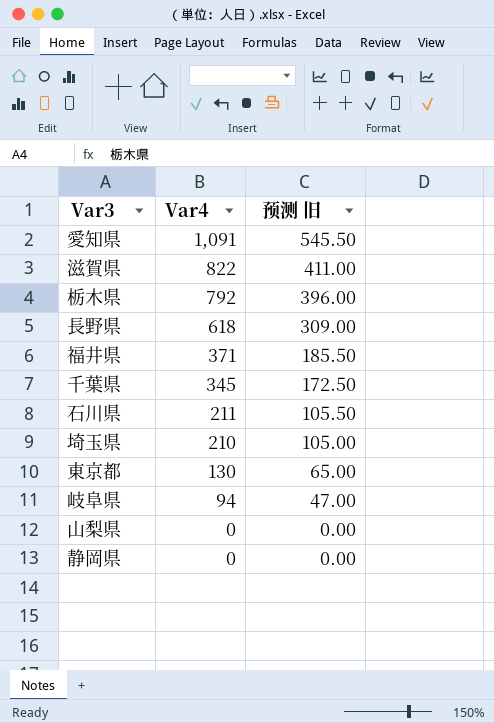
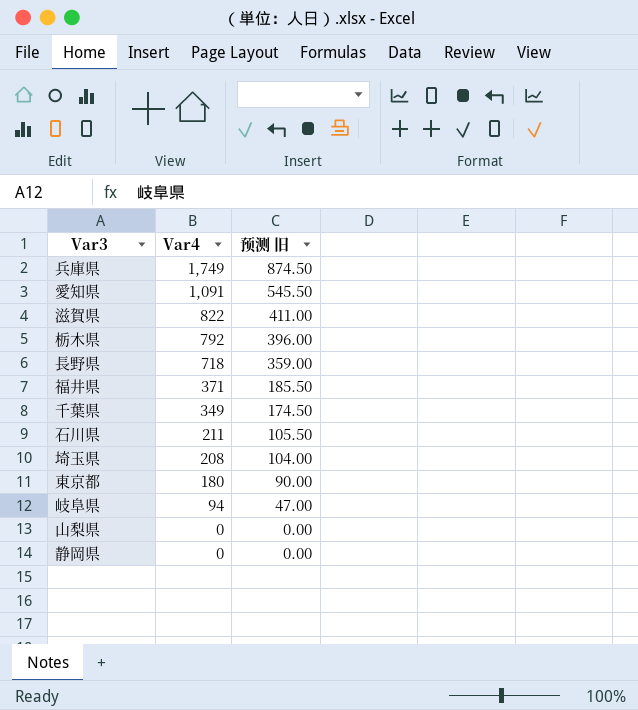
row 兵庫県: none -> 1,749 | 874.50
長野県 | Var4: 618 -> 718
長野県 | 预测 旧: 309.00 -> 359.00
千葉県 | Var4: 345 -> 349
千葉県 | 预测 旧: 172.50 -> 174.50
埼玉県 | Var4: 210 -> 208
埼玉県 | 预测 旧: 105.00 -> 104.00
東京都 | Var4: 130 -> 180
東京都 | 预测 旧: 65.00 -> 90.00

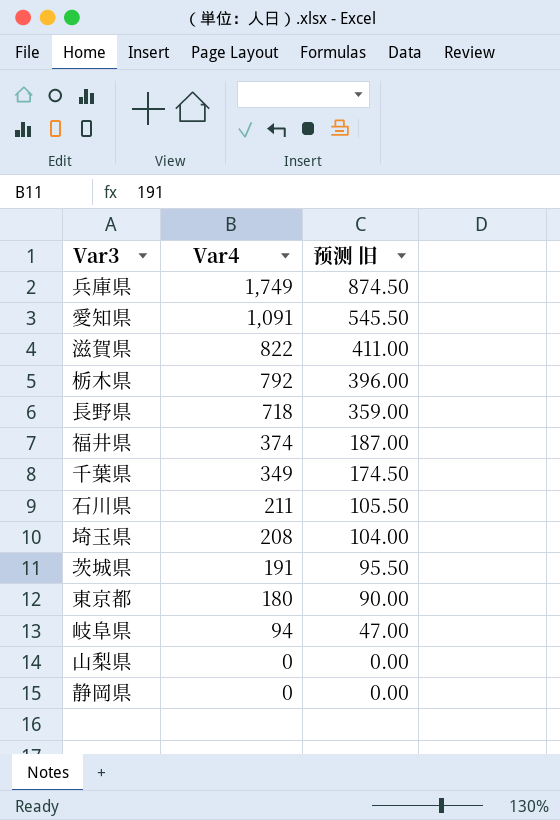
福井県 | Var4: 371 -> 374
福井県 | 预测 旧: 185.50 -> 187.00
row 茨城県: none -> 191 | 95.50

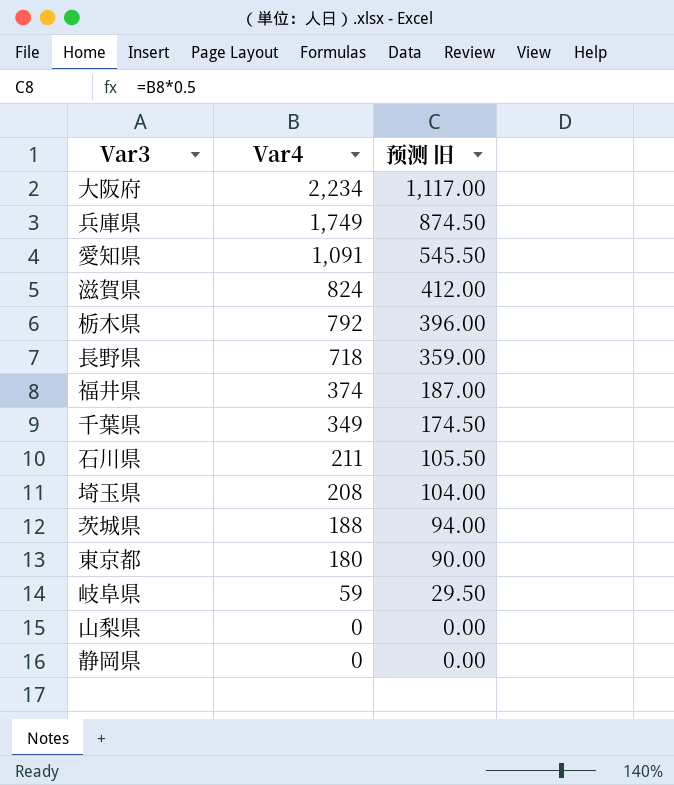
row 大阪府: none -> 2,234 | 1,117.00
滋賀県 | Var4: 822 -> 824
滋賀県 | 预测 旧: 411.00 -> 412.00
茨城県 | Var4: 191 -> 188
茨城県 | 预测 旧: 95.50 -> 94.00
岐阜県 | Var4: 94 -> 59
岐阜県 | 预测 旧: 47.00 -> 29.50

